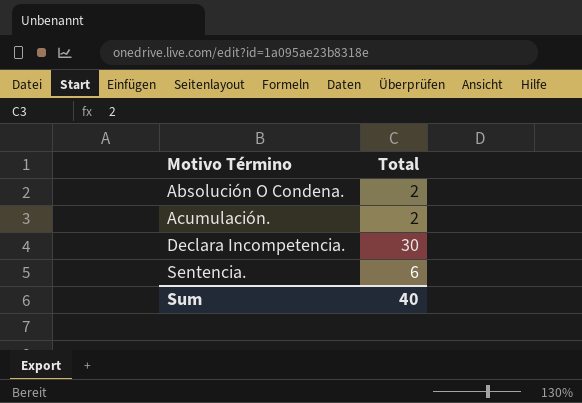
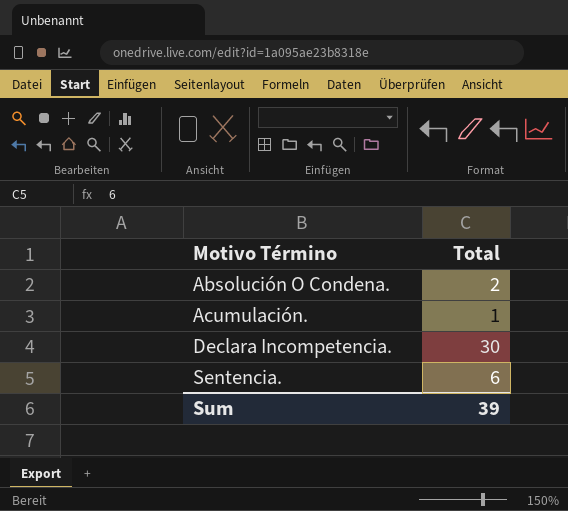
Acumulación. | Total: 2 -> 1
Sum | Total: 40 -> 39

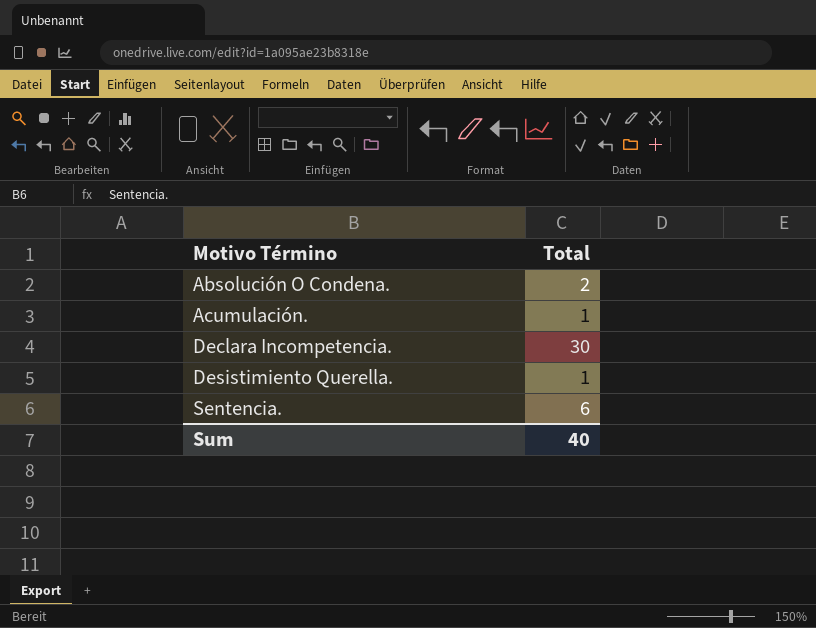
row Desistimiento Querella.: none -> 1
Sum | Total: 39 -> 40

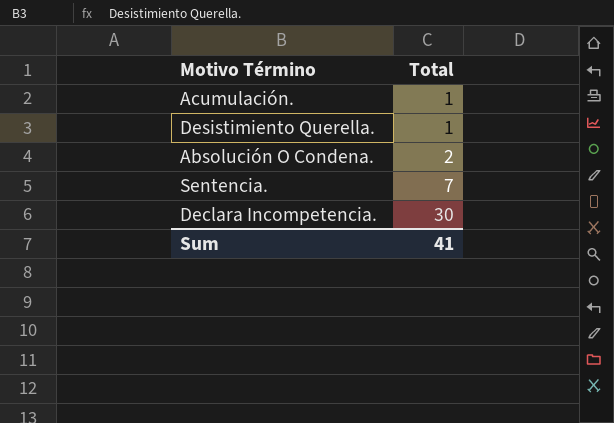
row order: Motivo Término ascending -> Total ascending
Sentencia. | Total: 6 -> 7
Sum | Total: 40 -> 41

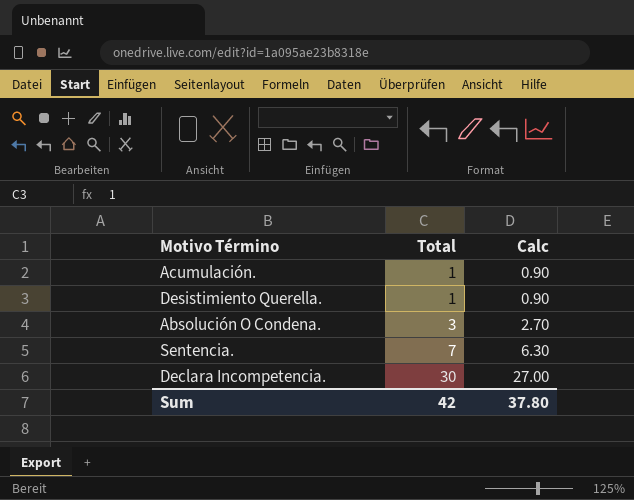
column Calc | formula: none -> [Total] * 0.9
Absolución O Condena. | Total: 2 -> 3
Sum | Total: 41 -> 42

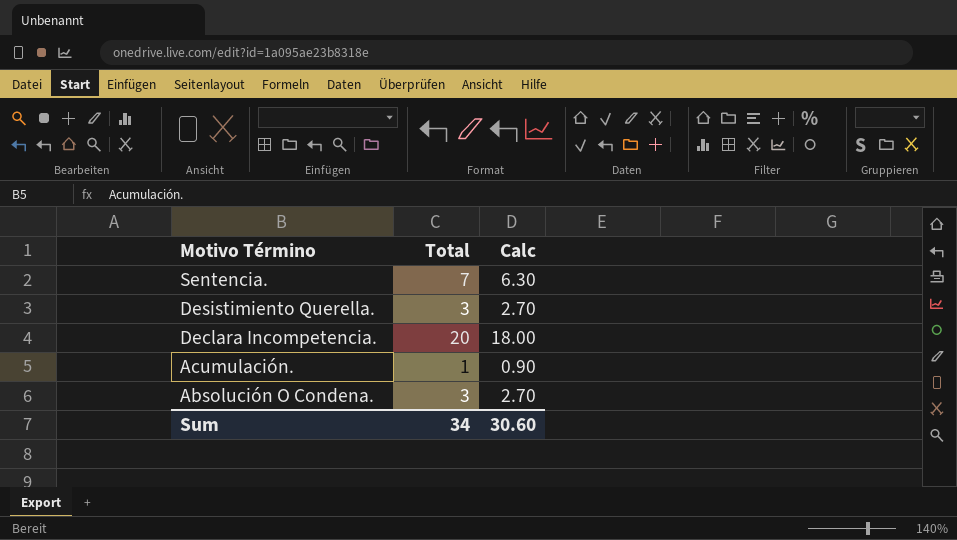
row order: Total ascending -> Motivo Término descending
Desistimiento Querella. | Total: 1 -> 3
Desistimiento Querella. | Calc: 0.90 -> 2.70
Declara Incompetencia. | Total: 30 -> 20
Declara Incompetencia. | Calc: 27.00 -> 18.00
Sum | Total: 42 -> 34
Sum | Calc: 37.80 -> 30.60

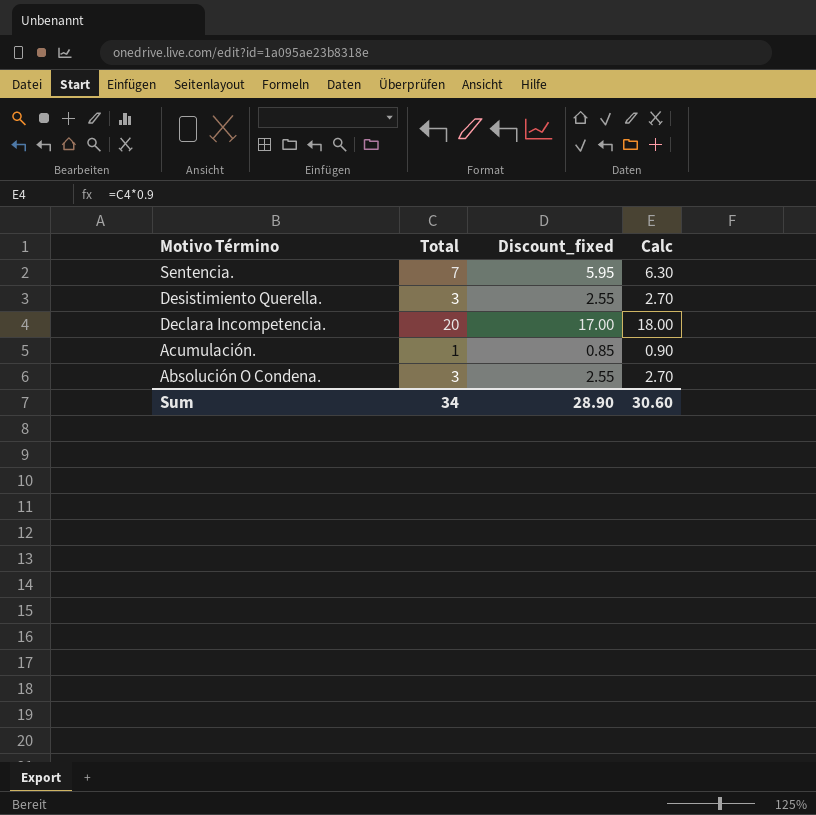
column Discount_fixed | formula: none -> [Total] * 0.85

